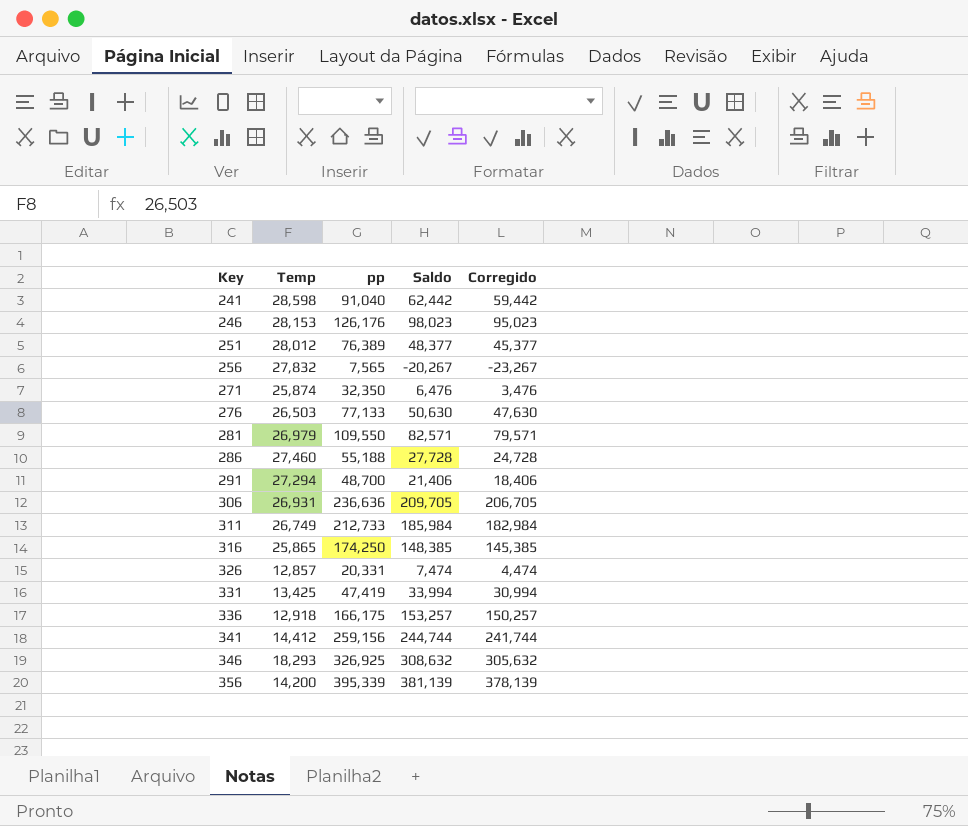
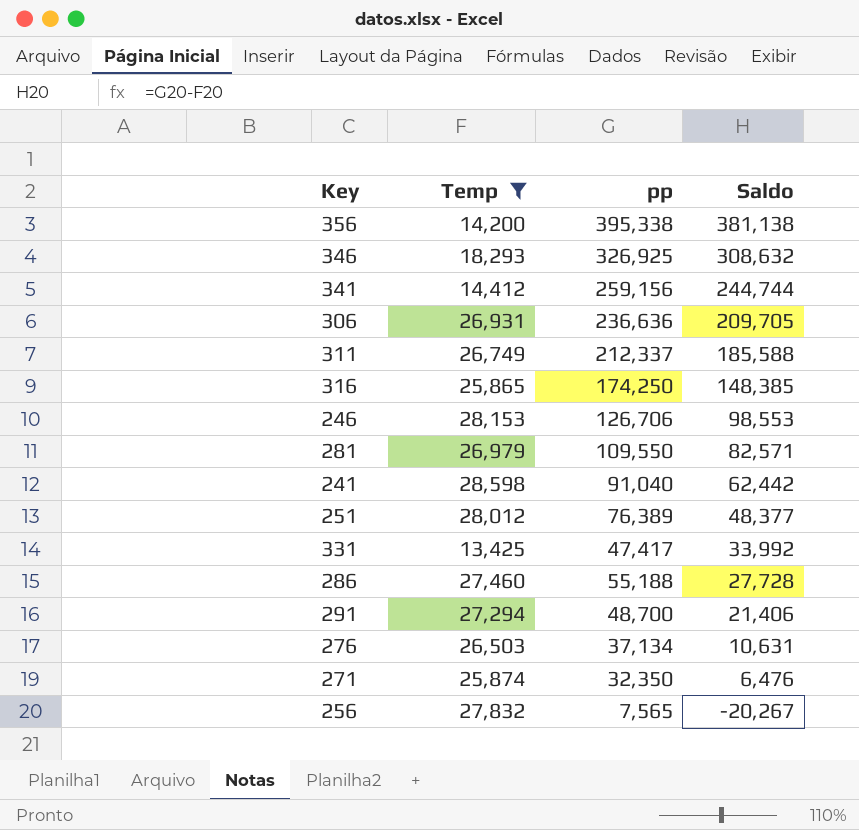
filter: none -> Temp >= 13,425
row order: Key ascending -> Saldo descending
column Corregido | formula: [Saldo] - 3 -> none
356 | pp: 395,339 -> 395,338
356 | Saldo: 381,139 -> 381,138
311 | pp: 212,733 -> 212,337
311 | Saldo: 185,984 -> 185,588
246 | pp: 126,176 -> 126,706
246 | Saldo: 98,023 -> 98,553
331 | pp: 47,419 -> 47,417
331 | Saldo: 33,994 -> 33,992
276 | pp: 77,133 -> 37,134
276 | Saldo: 50,630 -> 10,631

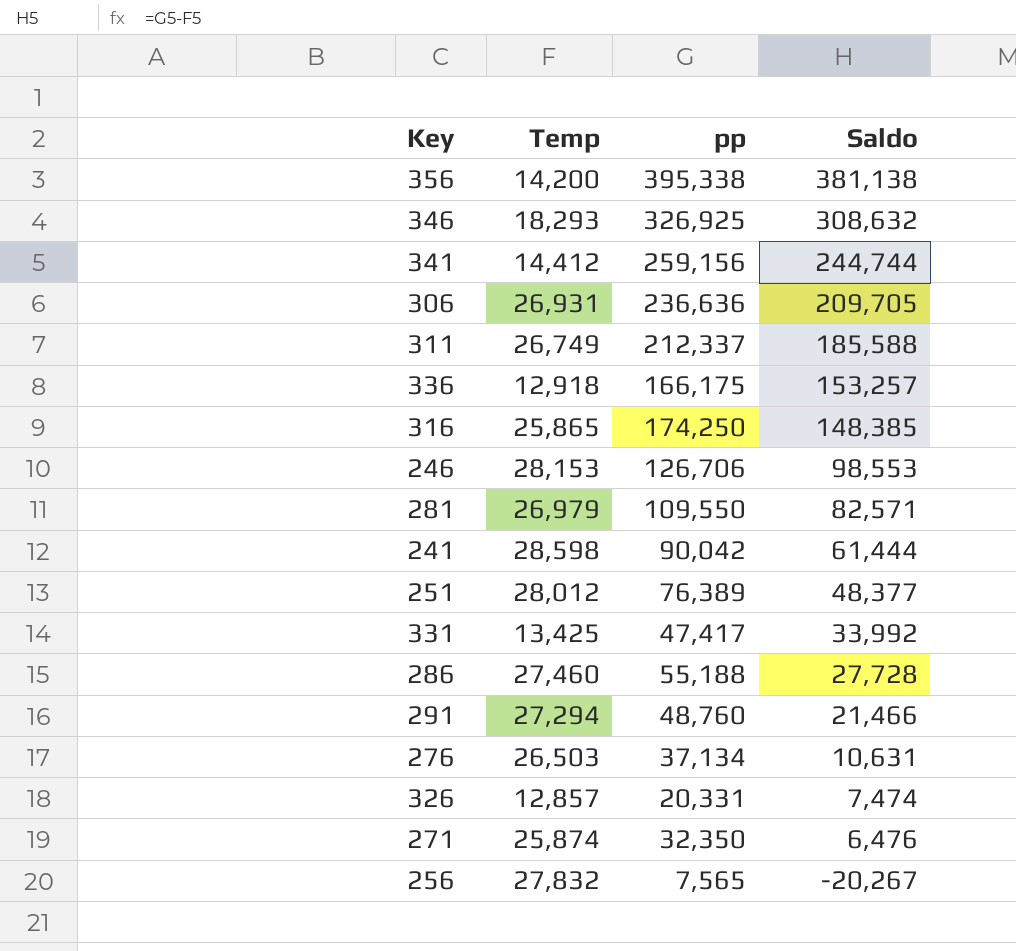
filter: Temp >= 13,425 -> none
241 | pp: 91,040 -> 90,042
241 | Saldo: 62,442 -> 61,444
291 | pp: 48,700 -> 48,760
291 | Saldo: 21,406 -> 21,466

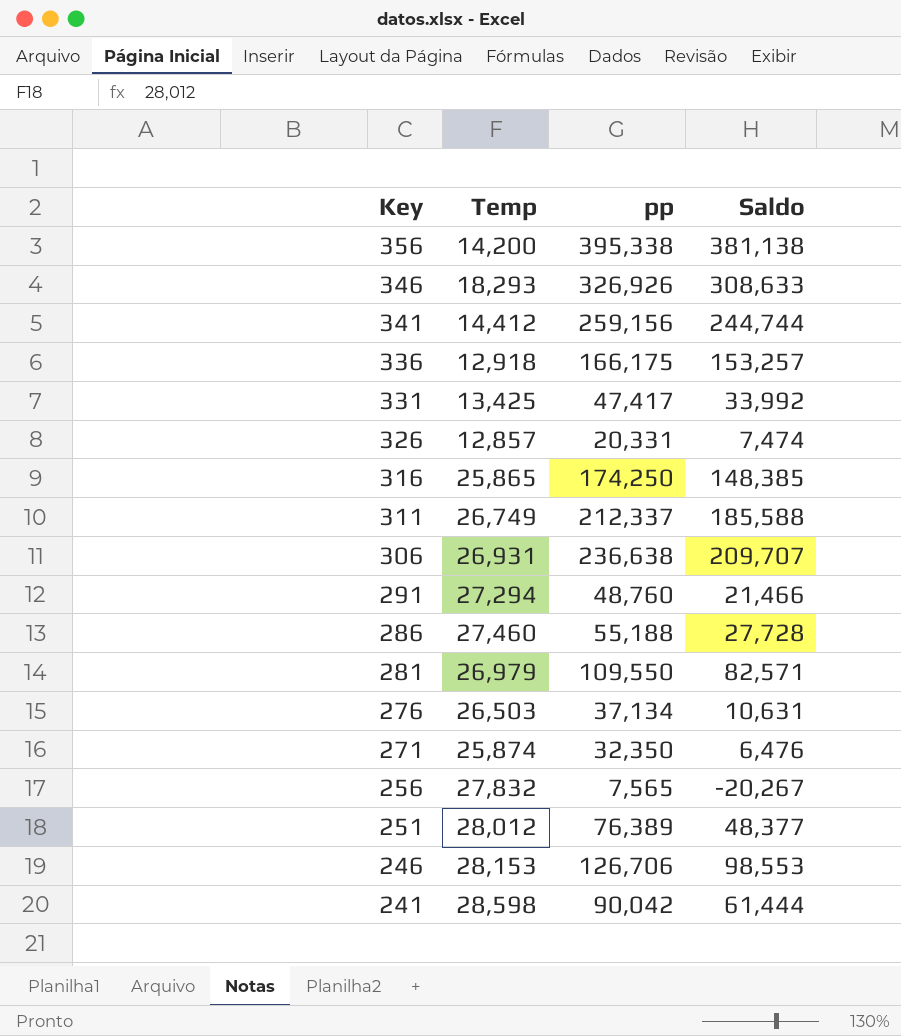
row order: Saldo descending -> Key descending
346 | pp: 326,925 -> 326,926
346 | Saldo: 308,632 -> 308,633
306 | pp: 236,636 -> 236,638
306 | Saldo: 209,705 -> 209,707

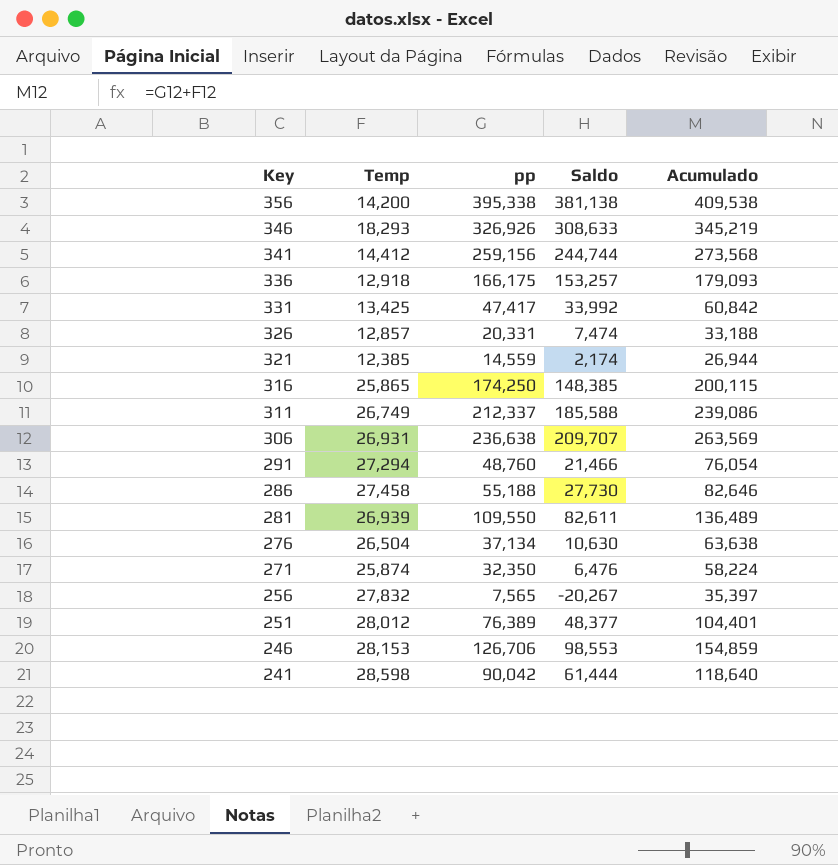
column Acumulado | formula: none -> [Temp] + [pp]
row 321: none -> 12,385 | 14,559 | 2,174 | 26,944
286 | Temp: 27,460 -> 27,458
286 | Saldo: 27,728 -> 27,730
281 | Temp: 26,979 -> 26,939
281 | Saldo: 82,571 -> 82,611
276 | Temp: 26,503 -> 26,504
276 | Saldo: 10,631 -> 10,630

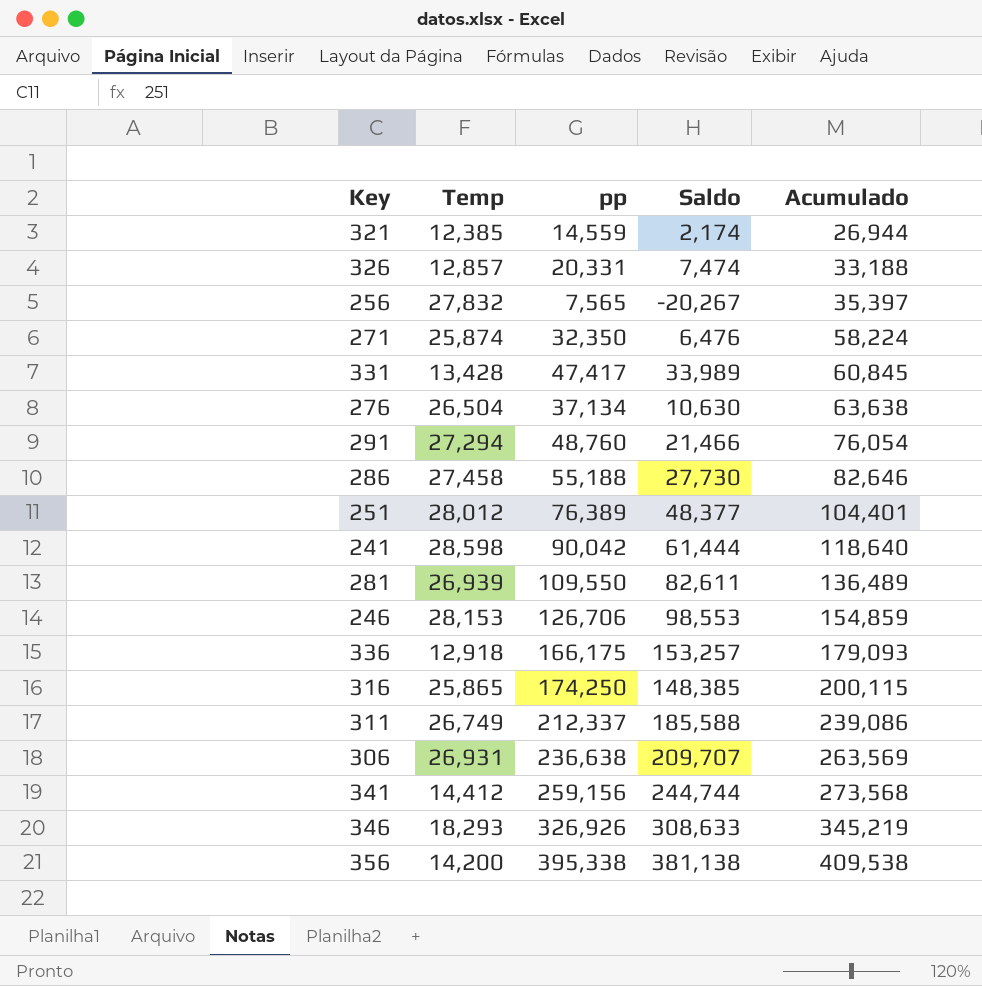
row order: Key descending -> Acumulado ascending
331 | Temp: 13,425 -> 13,428
331 | Saldo: 33,992 -> 33,989
331 | Acumulado: 60,842 -> 60,845

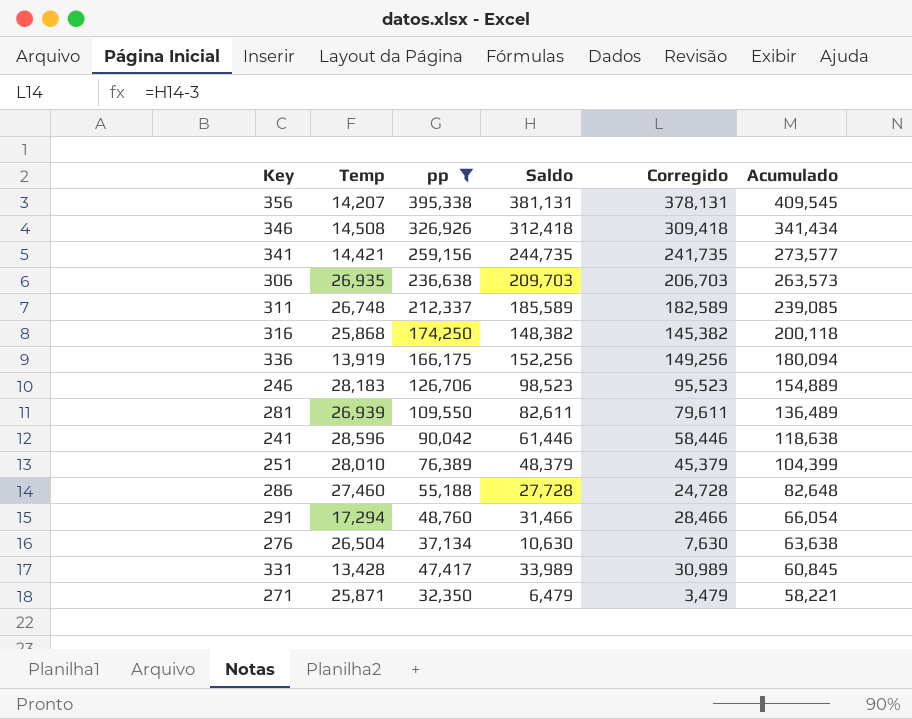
filter: none -> pp >= 32,350
row order: Acumulado ascending -> Acumulado descending
column Corregido | formula: none -> [Saldo] - 3
356 | Temp: 14,200 -> 14,207
356 | Saldo: 381,138 -> 381,131
356 | Acumulado: 409,538 -> 409,545
346 | Temp: 18,293 -> 14,508
346 | Saldo: 308,633 -> 312,418
346 | Acumulado: 345,219 -> 341,434
341 | Temp: 14,412 -> 14,421
341 | Saldo: 244,744 -> 244,735
341 | Acumulado: 273,568 -> 273,577
306 | Temp: 26,931 -> 26,935
306 | Saldo: 209,707 -> 209,703
306 | Acumulado: 263,569 -> 263,573
311 | Temp: 26,749 -> 26,748
311 | Saldo: 185,588 -> 185,589
311 | Acumulado: 239,086 -> 239,085
316 | Temp: 25,865 -> 25,868
316 | Saldo: 148,385 -> 148,382
316 | Acumulado: 200,115 -> 200,118
336 | Temp: 12,918 -> 13,919
336 | Saldo: 153,257 -> 152,256
336 | Acumulado: 179,093 -> 180,094
246 | Temp: 28,153 -> 28,183
246 | Saldo: 98,553 -> 98,523
246 | Acumulado: 154,859 -> 154,889
241 | Temp: 28,598 -> 28,596
241 | Saldo: 61,444 -> 61,446
241 | Acumulado: 118,640 -> 118,638
251 | Temp: 28,012 -> 28,010
251 | Saldo: 48,377 -> 48,379
251 | Acumulado: 104,401 -> 104,399
286 | Temp: 27,458 -> 27,460
286 | Saldo: 27,730 -> 27,728
286 | Acumulado: 82,646 -> 82,648
291 | Temp: 27,294 -> 17,294
291 | Saldo: 21,466 -> 31,466
291 | Acumulado: 76,054 -> 66,054
271 | Temp: 25,874 -> 25,871
271 | Saldo: 6,476 -> 6,479
271 | Acumulado: 58,224 -> 58,221

